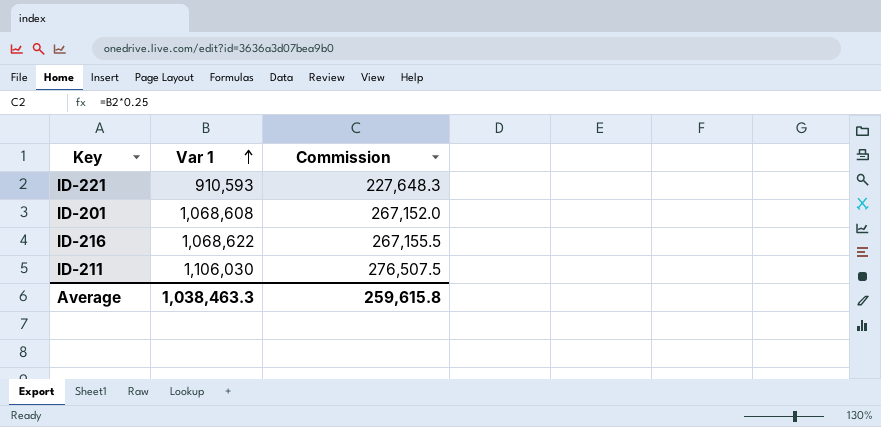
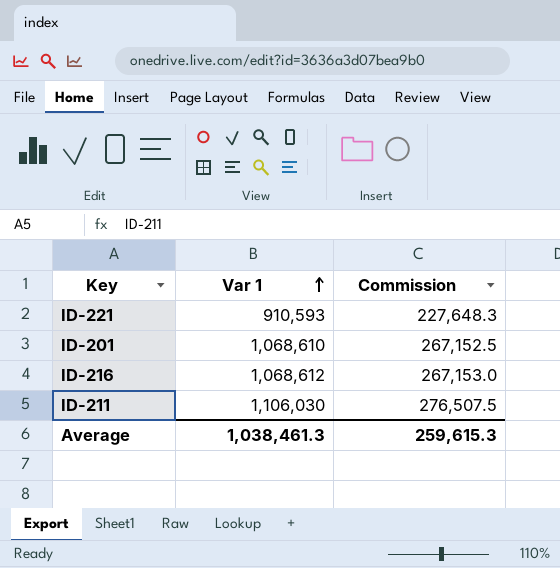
ID-201 | Var 1: 1,068,608 -> 1,068,610
ID-201 | Commission: 267,152.0 -> 267,152.5
ID-216 | Var 1: 1,068,622 -> 1,068,612
ID-216 | Commission: 267,155.5 -> 267,153.0
Average | Var 1: 1,038,463.3 -> 1,038,461.3
Average | Commission: 259,615.8 -> 259,615.3

